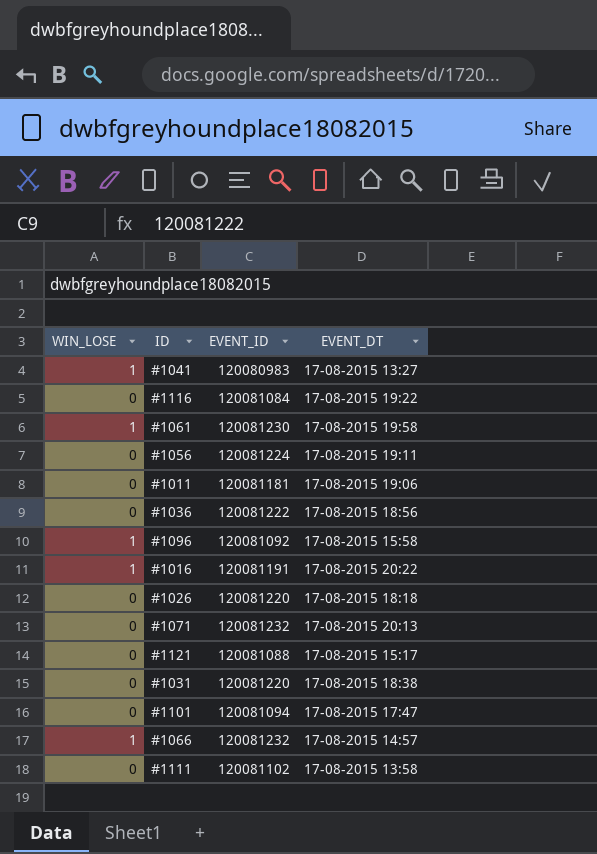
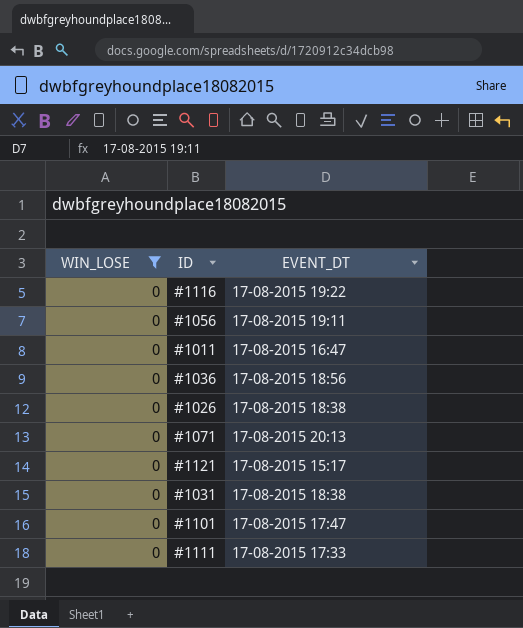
filter: none -> WIN_LOSE = 0
column EVENT_ID | position: 3 -> none
#1011 | EVENT_DT: 17-08-2015 19:06 -> 17-08-2015 16:47
#1026 | EVENT_DT: 17-08-2015 18:18 -> 17-08-2015 18:38
#1111 | EVENT_DT: 17-08-2015 13:58 -> 17-08-2015 17:33

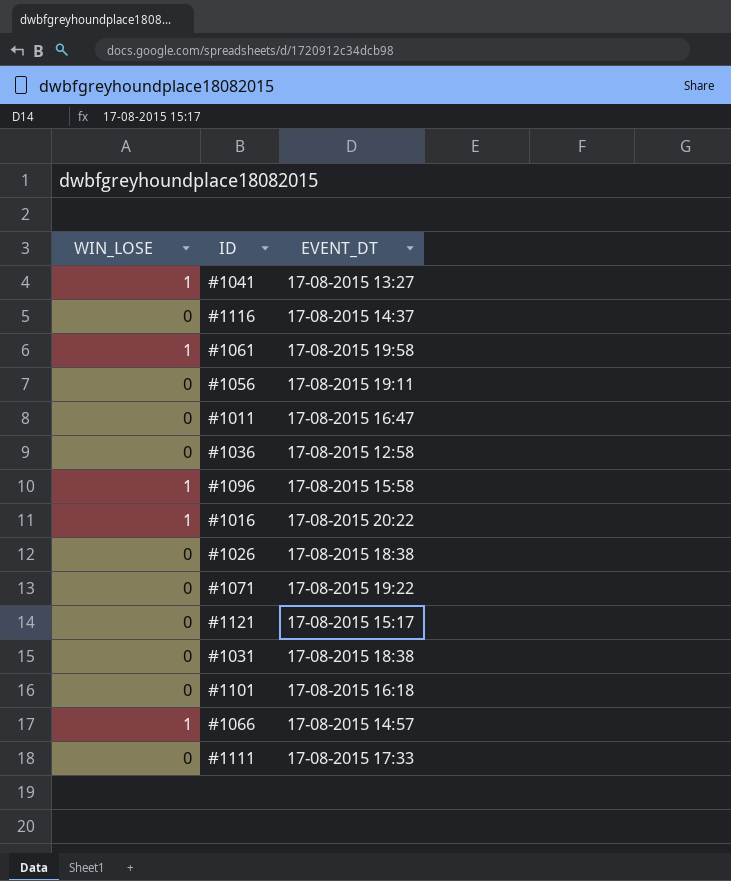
filter: WIN_LOSE = 0 -> none
#1116 | EVENT_DT: 17-08-2015 19:22 -> 17-08-2015 14:37
#1036 | EVENT_DT: 17-08-2015 18:56 -> 17-08-2015 12:58
#1071 | EVENT_DT: 17-08-2015 20:13 -> 17-08-2015 19:22
#1101 | EVENT_DT: 17-08-2015 17:47 -> 17-08-2015 16:18

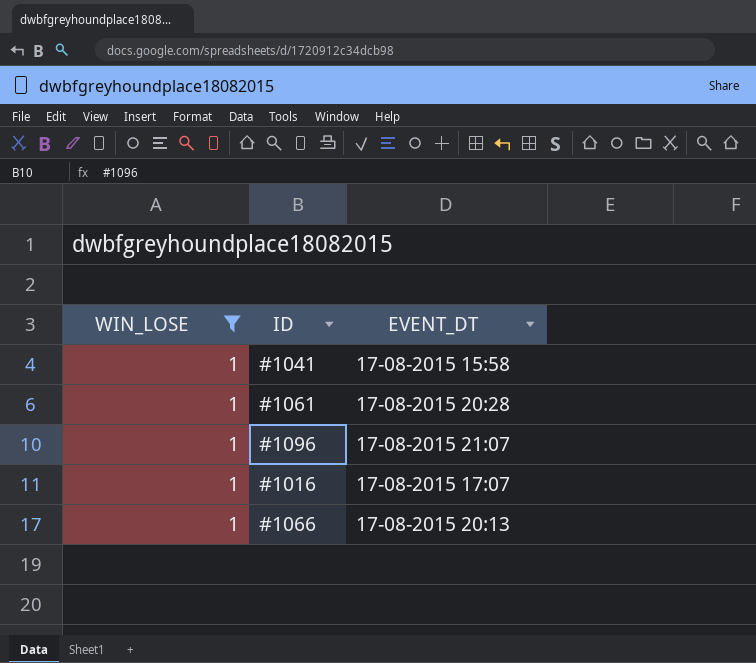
filter: none -> WIN_LOSE = 1
#1041 | EVENT_DT: 17-08-2015 13:27 -> 17-08-2015 15:58
#1061 | EVENT_DT: 17-08-2015 19:58 -> 17-08-2015 20:28
#1096 | EVENT_DT: 17-08-2015 15:58 -> 17-08-2015 21:07
#1016 | EVENT_DT: 17-08-2015 20:22 -> 17-08-2015 17:07
#1066 | EVENT_DT: 17-08-2015 14:57 -> 17-08-2015 20:13

